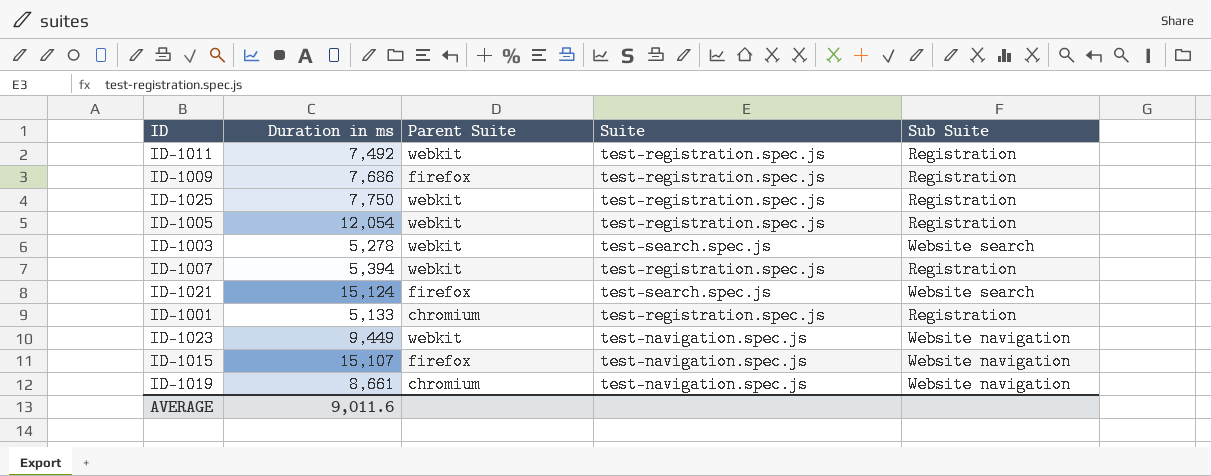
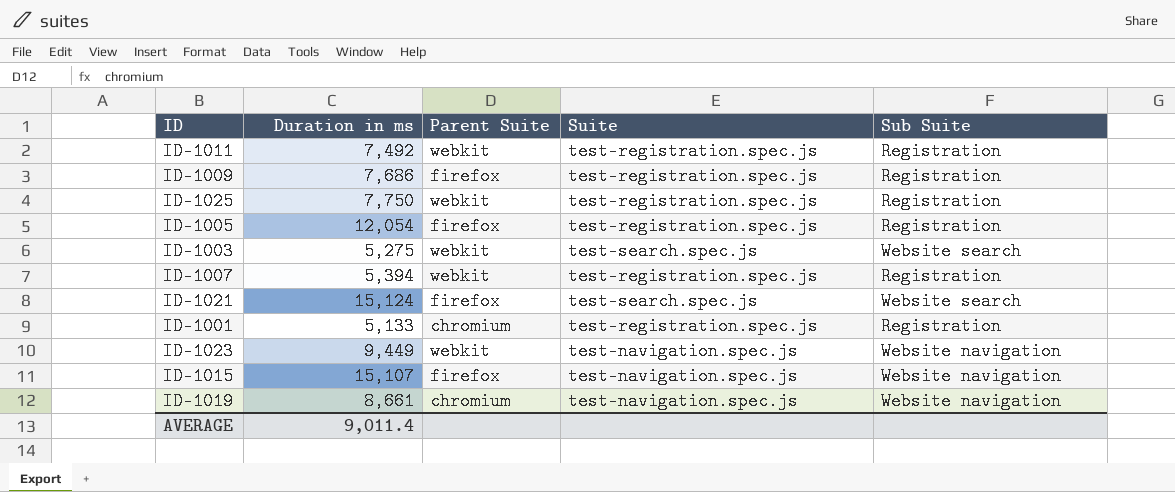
ID-1005 | Parent Suite: webkit -> firefox
ID-1003 | Duration in ms: 5,278 -> 5,275
AVERAGE | Duration in ms: 9,011.6 -> 9,011.4

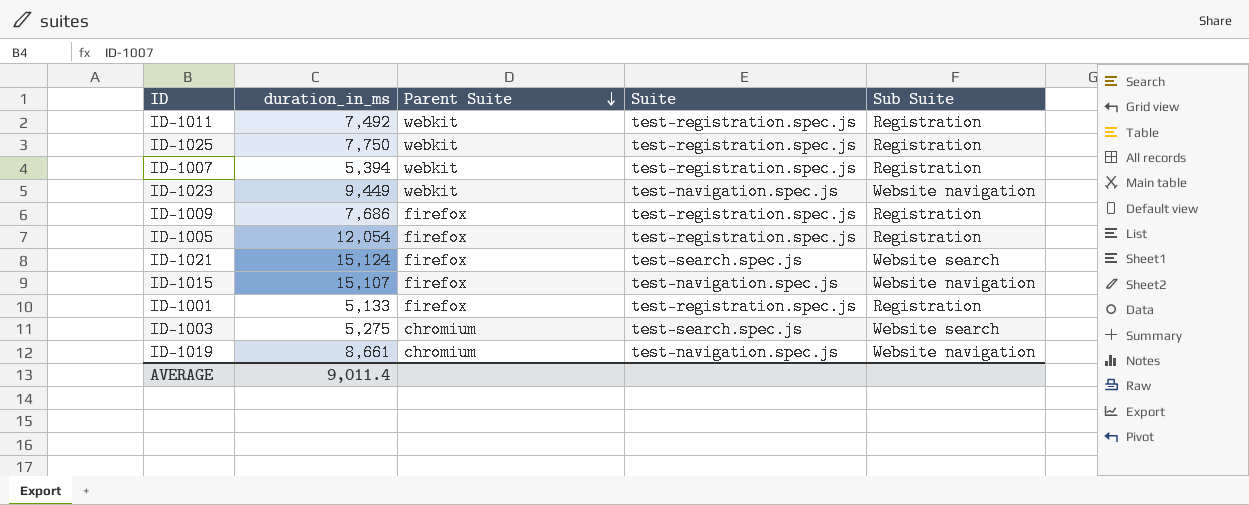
row order: none -> Parent Suite descending
column name: Duration in ms -> duration_in_ms
ID-1001 | Parent Suite: chromium -> firefox
ID-1003 | Parent Suite: webkit -> chromium

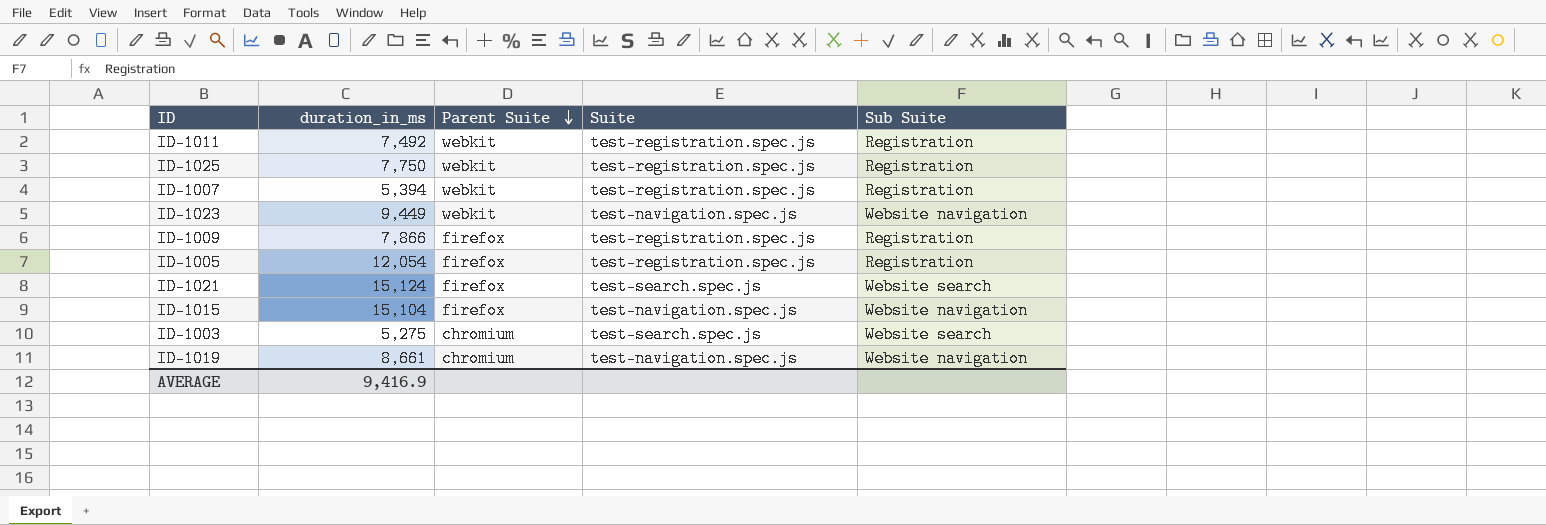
row ID-1001: 5,133 | firefox | test-registration.spec.js | Registration -> none
ID-1009 | duration_in_ms: 7,686 -> 7,866
ID-1015 | duration_in_ms: 15,107 -> 15,104
AVERAGE | duration_in_ms: 9,011.4 -> 9,416.9

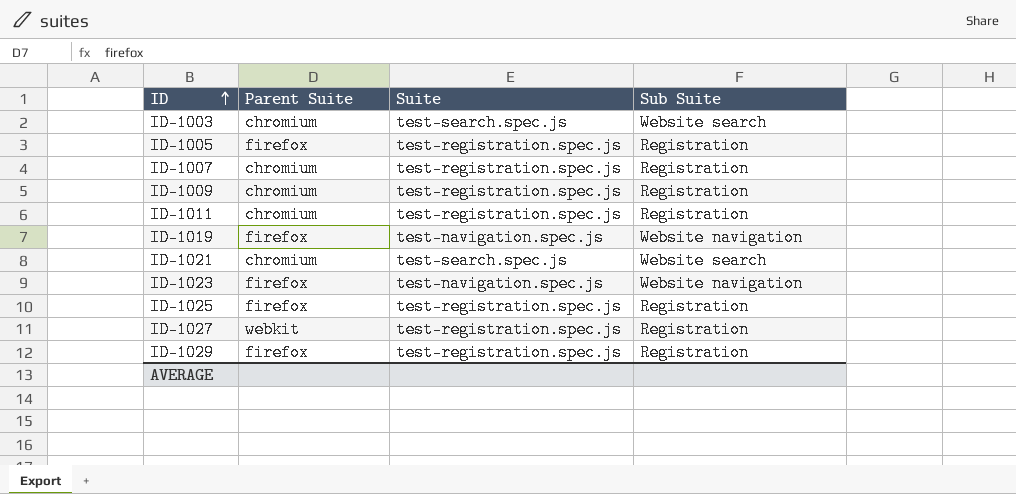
row order: Parent Suite descending -> ID ascending
column duration_in_ms | position: 2 -> none
row ID-1015: 15,104 | firefox | test-navigation.spec.js | Website navigation -> none
ID-1007 | Parent Suite: webkit -> chromium
ID-1009 | Parent Suite: firefox -> chromium
ID-1011 | Parent Suite: webkit -> chromium
ID-1019 | Parent Suite: chromium -> firefox
ID-1021 | Parent Suite: firefox -> chromium
ID-1023 | Parent Suite: webkit -> firefox
ID-1025 | Parent Suite: webkit -> firefox
row ID-1027: none -> webkit | test-registration.spec.js | Registration
row ID-1029: none -> firefox | test-registration.spec.js | Registration

